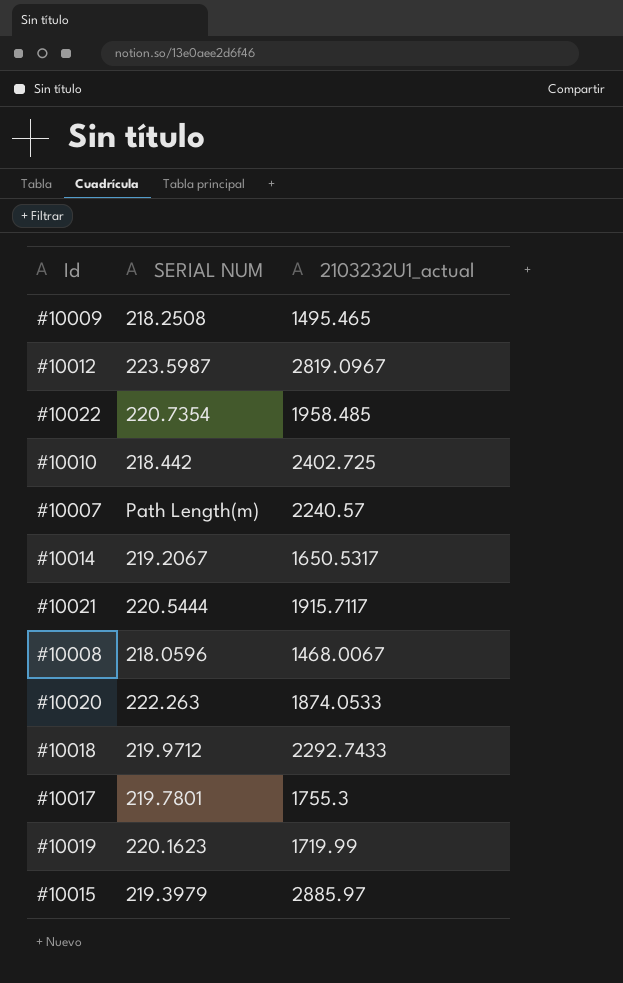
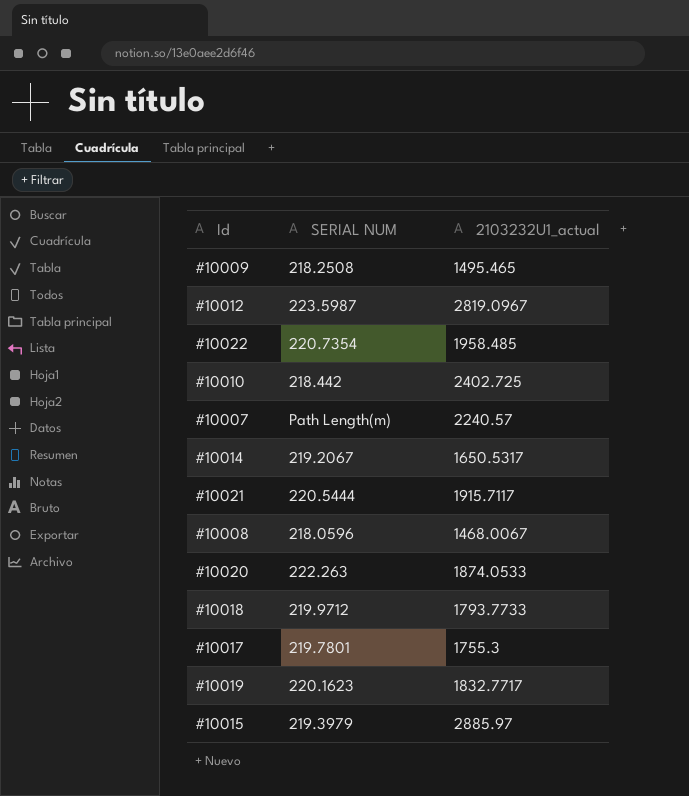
#10018 | 2103232U1_actual: 2292.7433 -> 1793.7733
#10019 | 2103232U1_actual: 1719.99 -> 1832.7717

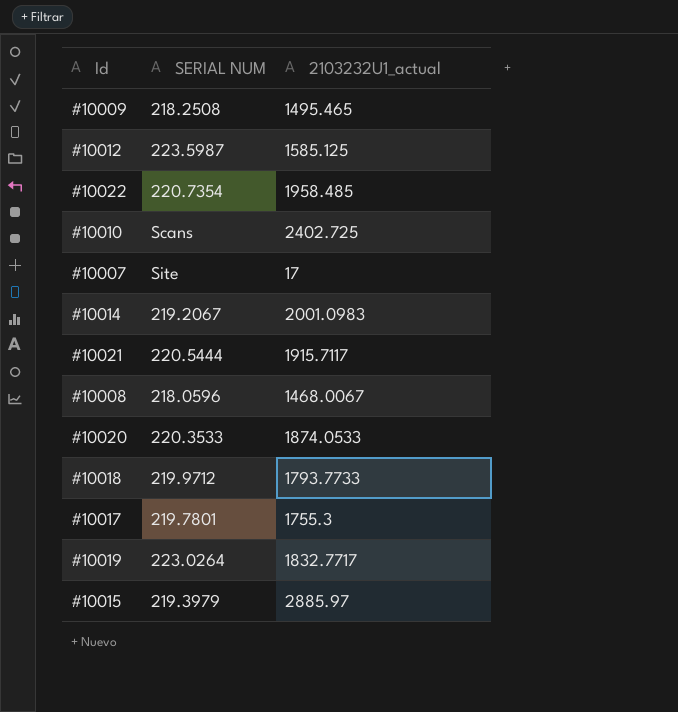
#10012 | 2103232U1_actual: 2819.0967 -> 1585.125
#10010 | SERIAL NUM: 218.442 -> Scans
#10007 | SERIAL NUM: Path Length(m) -> Site
#10007 | 2103232U1_actual: 2240.57 -> 17
#10014 | 2103232U1_actual: 1650.5317 -> 2001.0983
#10020 | SERIAL NUM: 222.263 -> 220.3533
#10019 | SERIAL NUM: 220.1623 -> 223.0264

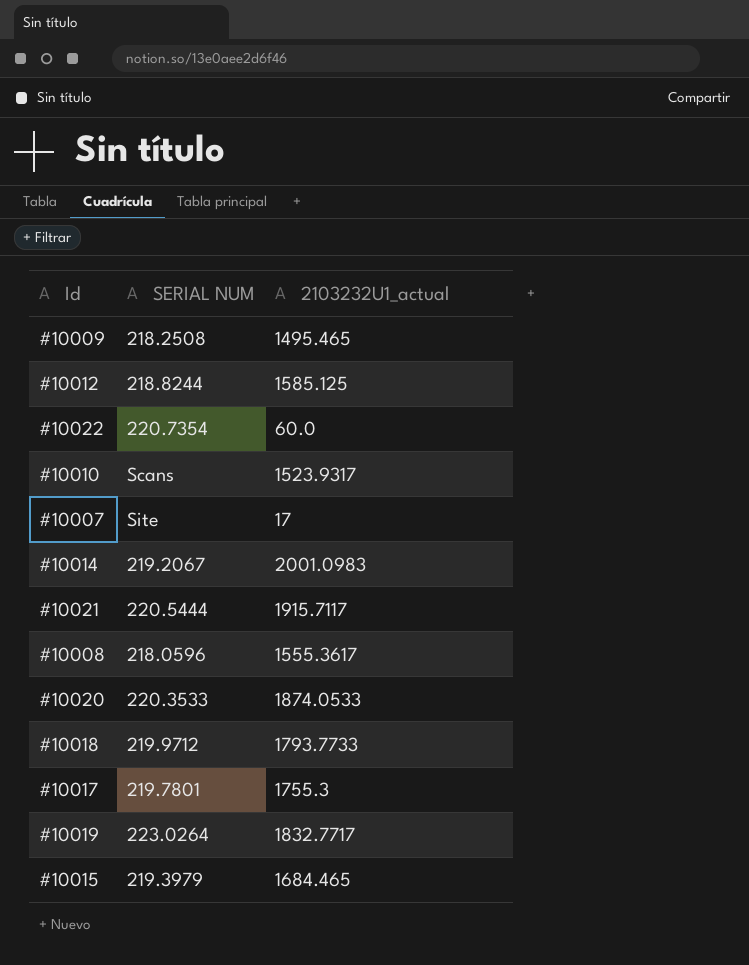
#10012 | SERIAL NUM: 223.5987 -> 218.8244
#10022 | 2103232U1_actual: 1958.485 -> 60.0
#10010 | 2103232U1_actual: 2402.725 -> 1523.9317
#10008 | 2103232U1_actual: 1468.0067 -> 1555.3617
#10015 | 2103232U1_actual: 2885.97 -> 1684.465

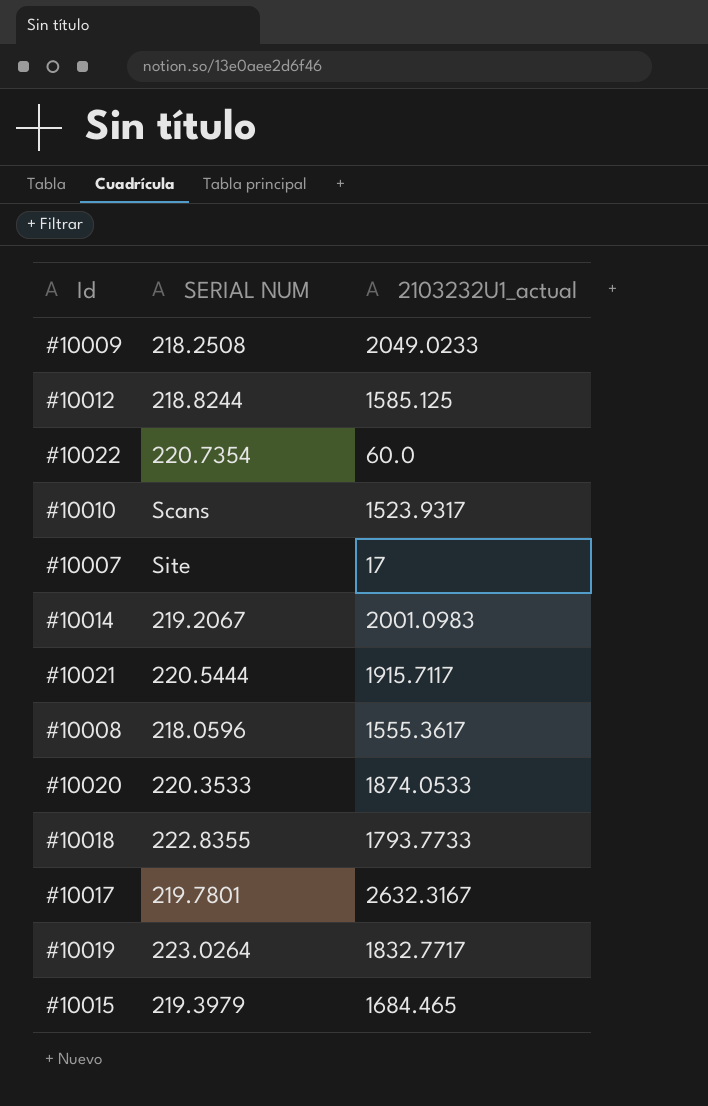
#10009 | 2103232U1_actual: 1495.465 -> 2049.0233
#10018 | SERIAL NUM: 219.9712 -> 222.8355
#10017 | 2103232U1_actual: 1755.3 -> 2632.3167

